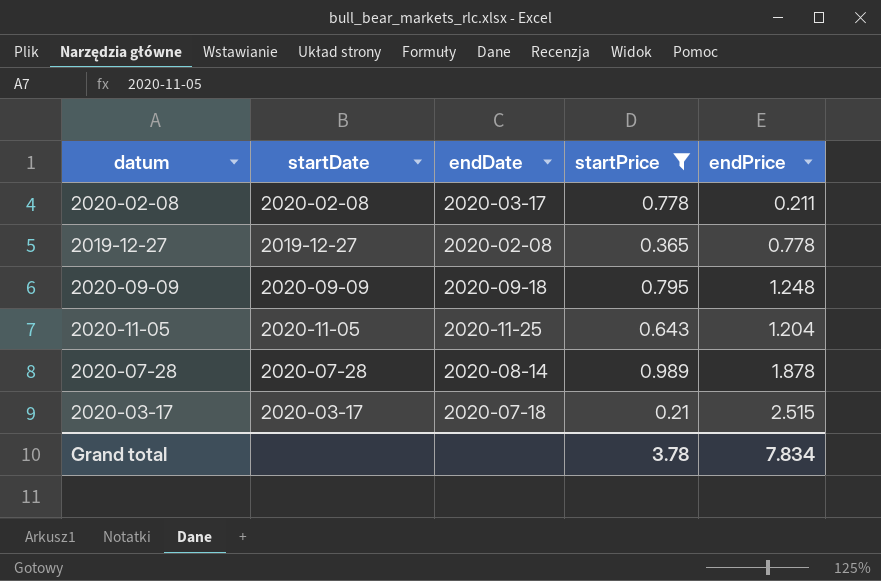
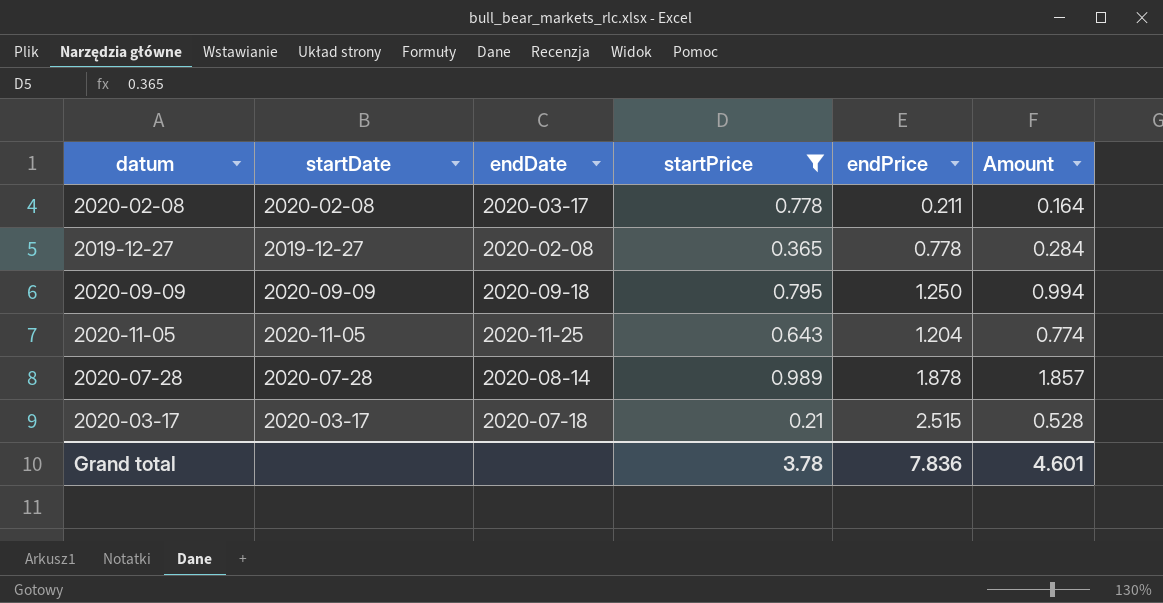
column Amount | formula: none -> [startPrice] * [endPrice]
2020-09-09 | endPrice: 1.248 -> 1.250
Grand total | endPrice: 7.834 -> 7.836

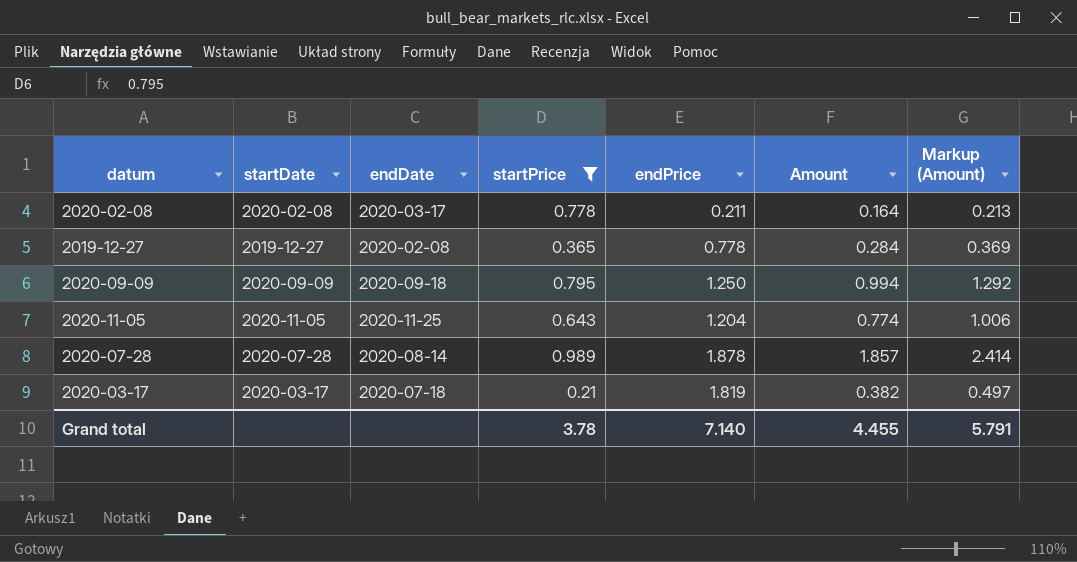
column Markup (Amount) | formula: none -> [Amount] * 1.3
2020-03-17 | endPrice: 2.515 -> 1.819
2020-03-17 | Amount: 0.528 -> 0.382
Grand total | endPrice: 7.836 -> 7.140
Grand total | Amount: 4.601 -> 4.455

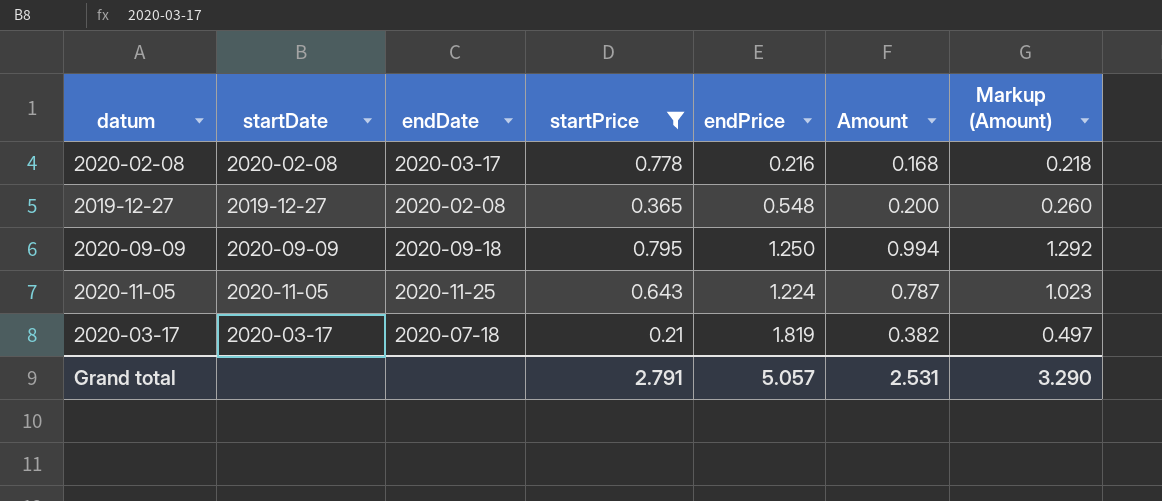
row 2020-07-28: 2020-07-28 | 2020-08-14 | 0.989 | 1.878 | 1.857 | 2.414 -> none
2020-02-08 | endPrice: 0.211 -> 0.216
2020-02-08 | Amount: 0.164 -> 0.168
2020-02-08 | Markup (Amount): 0.213 -> 0.218
2019-12-27 | endPrice: 0.778 -> 0.548
2019-12-27 | Amount: 0.284 -> 0.200
2019-12-27 | Markup (Amount): 0.369 -> 0.260
2020-11-05 | endPrice: 1.204 -> 1.224
2020-11-05 | Amount: 0.774 -> 0.787
2020-11-05 | Markup (Amount): 1.006 -> 1.023
Grand total | startPrice: 3.78 -> 2.791
Grand total | endPrice: 7.140 -> 5.057
Grand total | Amount: 4.455 -> 2.531
Grand total | Markup (Amount): 5.791 -> 3.290

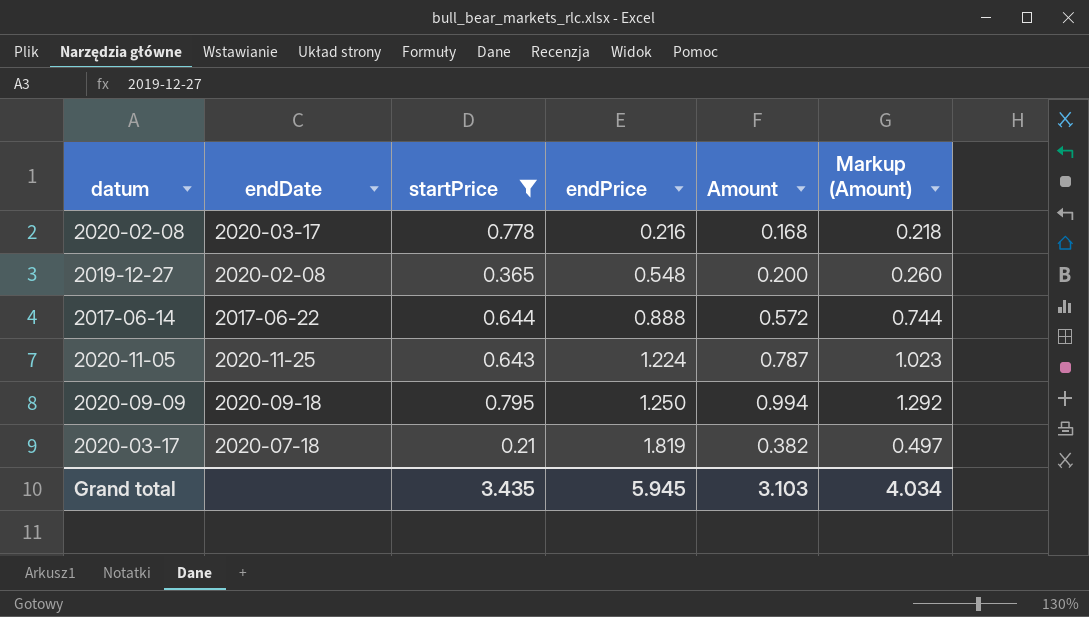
row order: none -> endPrice ascending
column startDate | position: 2 -> none
row 2017-06-14: none -> 2017-06-22 | 0.644 | 0.888 | 0.572 | 0.744
Grand total | startPrice: 2.791 -> 3.435
Grand total | endPrice: 5.057 -> 5.945
Grand total | Amount: 2.531 -> 3.103
Grand total | Markup (Amount): 3.290 -> 4.034

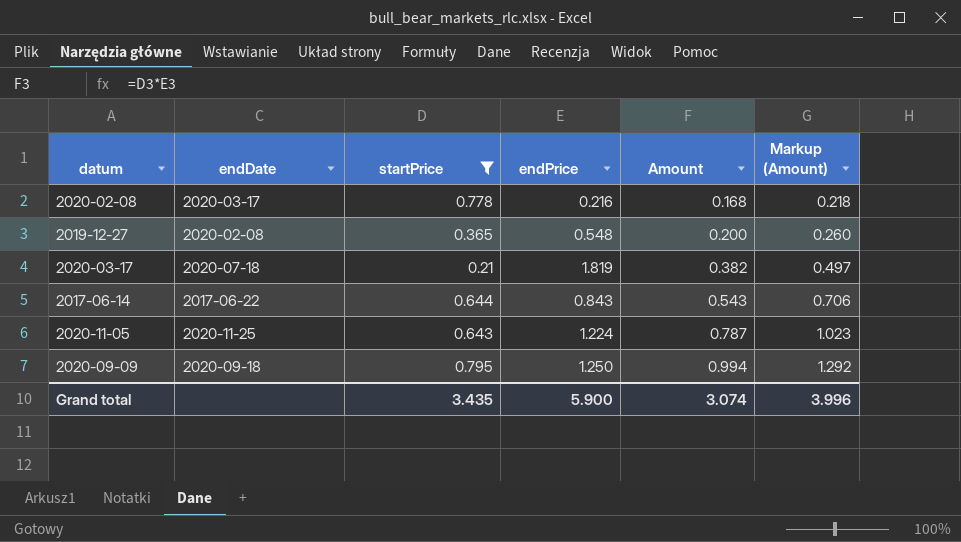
row order: endPrice ascending -> Amount ascending
2017-06-14 | endPrice: 0.888 -> 0.843
2017-06-14 | Amount: 0.572 -> 0.543
2017-06-14 | Markup (Amount): 0.744 -> 0.706
Grand total | endPrice: 5.945 -> 5.900
Grand total | Amount: 3.103 -> 3.074
Grand total | Markup (Amount): 4.034 -> 3.996

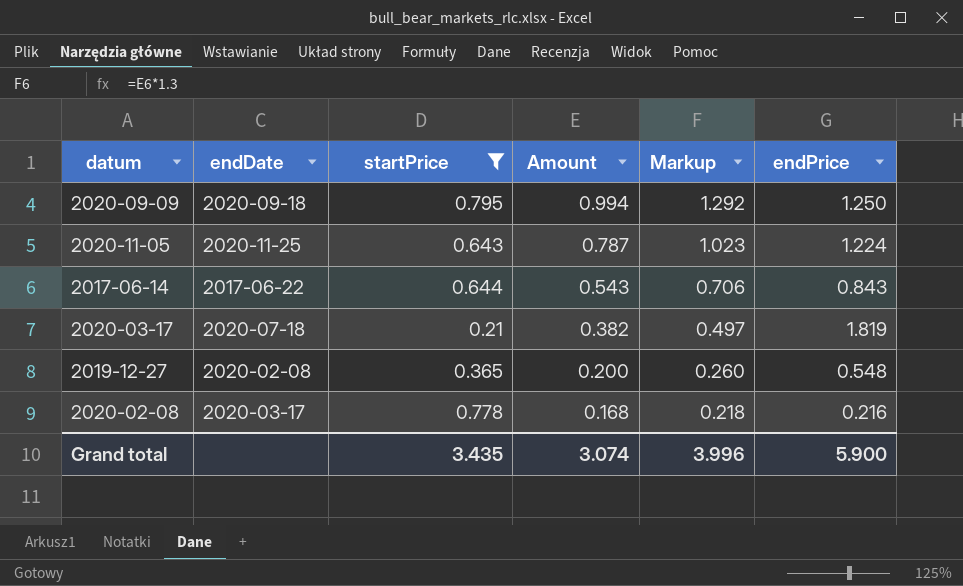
row order: Amount ascending -> Amount descending
column name: Markup (Amount) -> Markup
column endPrice | position: 4 -> 6

